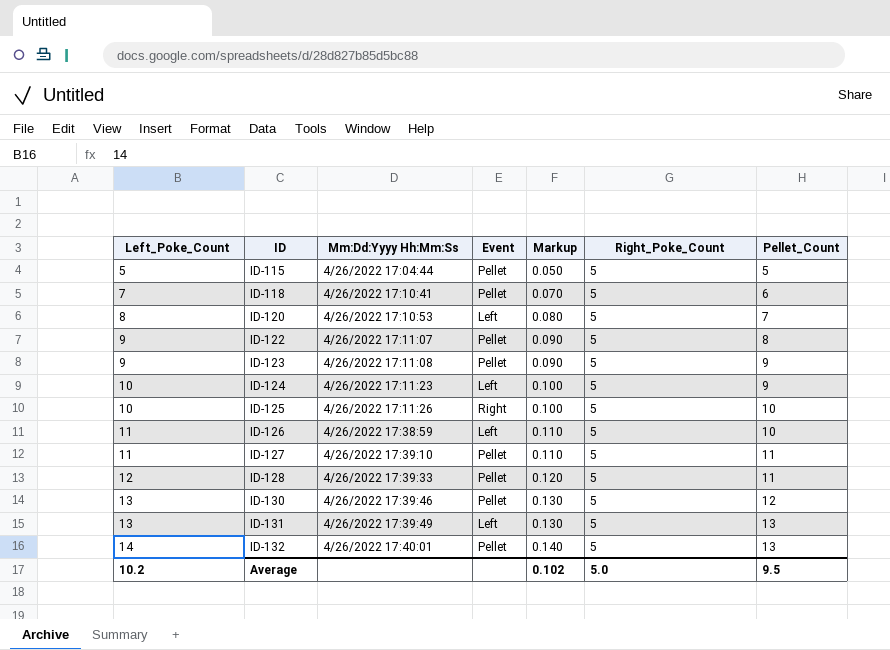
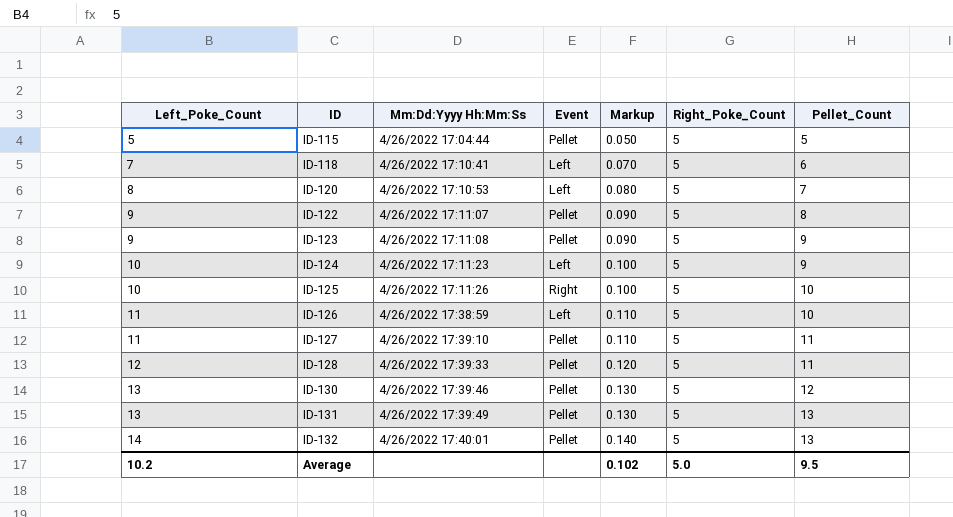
ID-118 | Event: Pellet -> Left
ID-131 | Event: Left -> Pellet

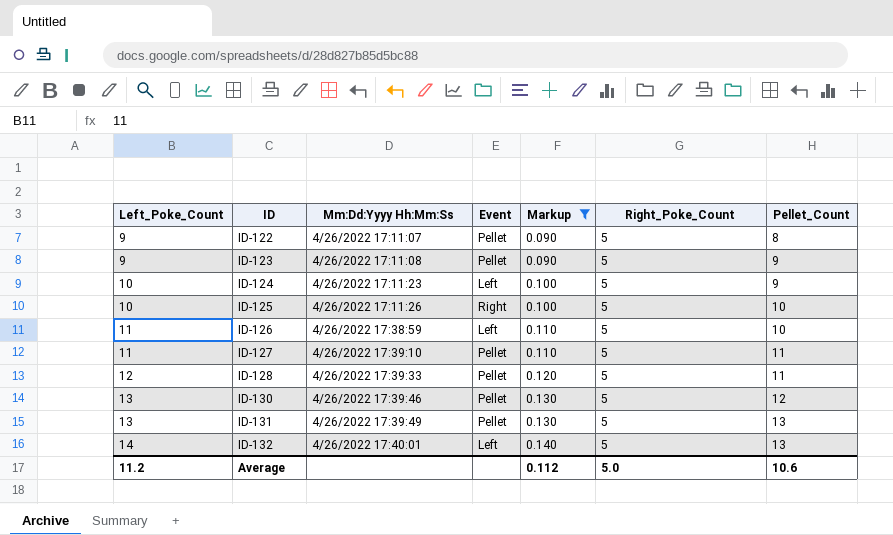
filter: none -> Markup >= 0.090
ID-132 | Event: Pellet -> Left
Average | Left_Poke_Count: 10.2 -> 11.2
Average | Markup: 0.102 -> 0.112
Average | Pellet_Count: 9.5 -> 10.6

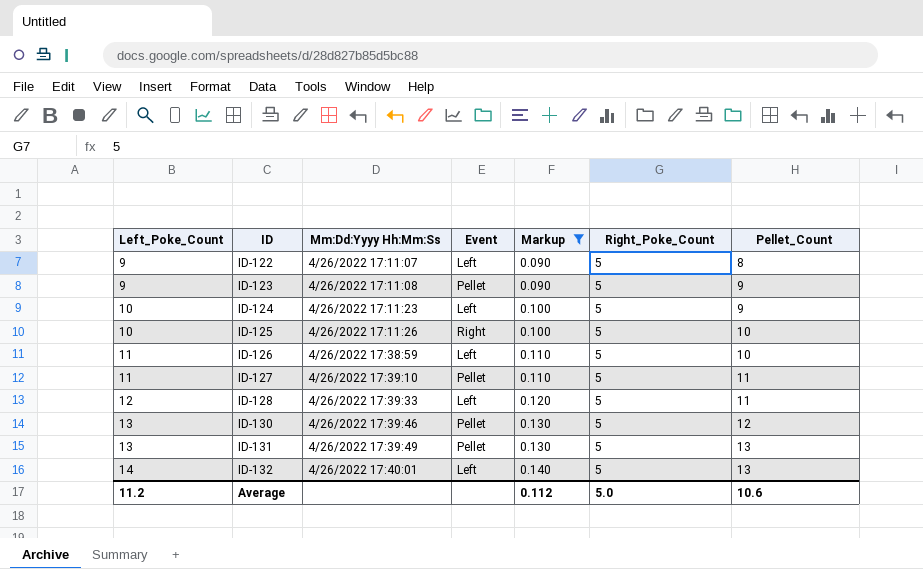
ID-122 | Event: Pellet -> Left
ID-128 | Event: Pellet -> Left

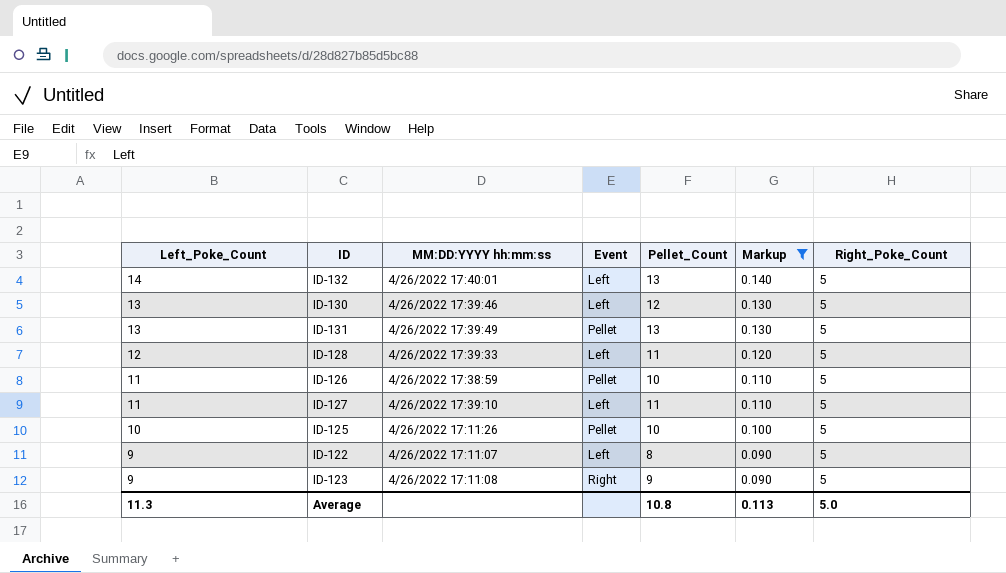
row order: Left_Poke_Count ascending -> Left_Poke_Count descending
column name: Mm:Dd:Yyyy Hh:Mm:Ss -> MM:DD:YYYY hh:mm:ss
column Pellet_Count | position: 7 -> 5
row ID-124: 10 | 4/26/2022 17:11:23 | Left | 0.100 | 5 | 9 -> none
ID-130 | Event: Pellet -> Left
ID-126 | Event: Left -> Pellet
ID-127 | Event: Pellet -> Left
ID-125 | Event: Right -> Pellet
ID-123 | Event: Pellet -> Right
Average | Left_Poke_Count: 11.2 -> 11.3
Average | Pellet_Count: 10.6 -> 10.8
Average | Markup: 0.112 -> 0.113

